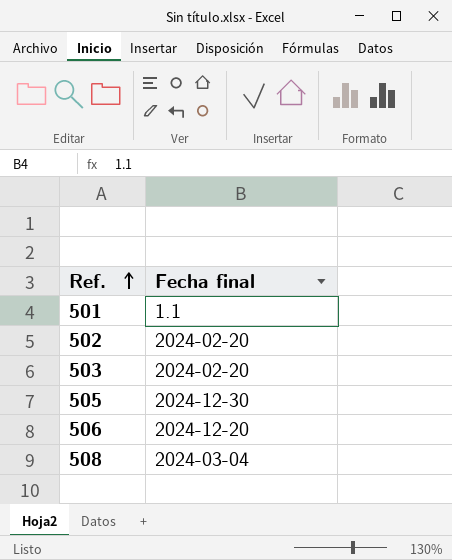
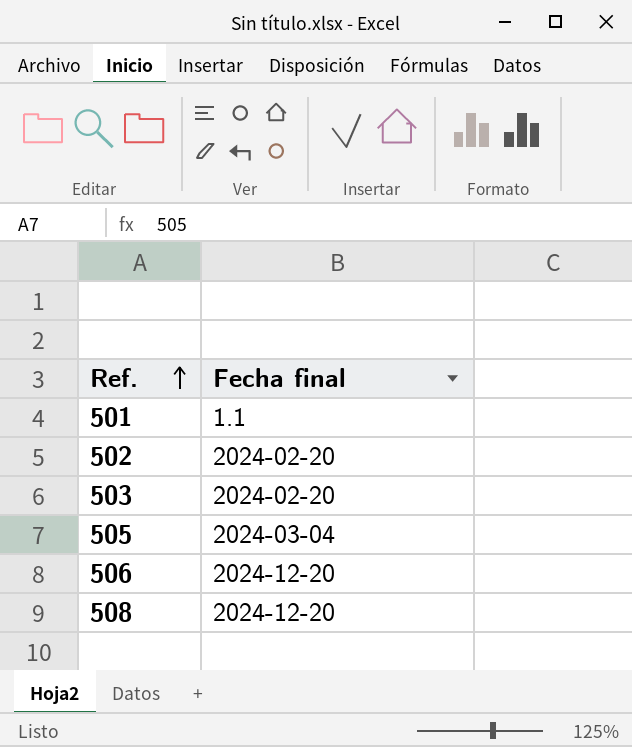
505 | Fecha final: 2024-12-30 -> 2024-03-04
508 | Fecha final: 2024-03-04 -> 2024-12-20

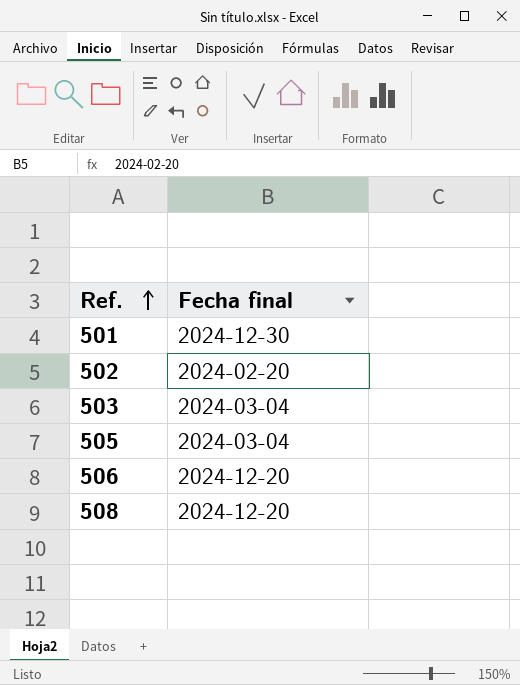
501 | Fecha final: 1.1 -> 2024-12-30
503 | Fecha final: 2024-02-20 -> 2024-03-04

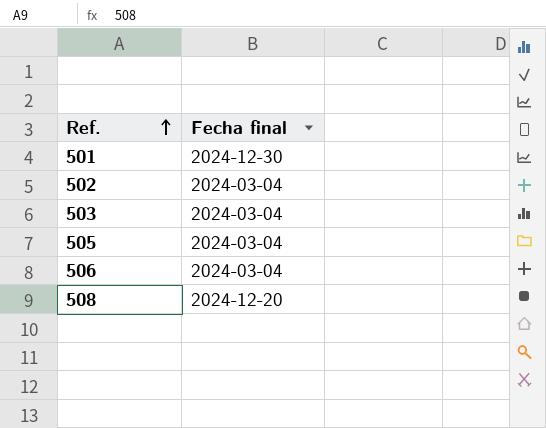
502 | Fecha final: 2024-02-20 -> 2024-03-04
506 | Fecha final: 2024-12-20 -> 2024-03-04

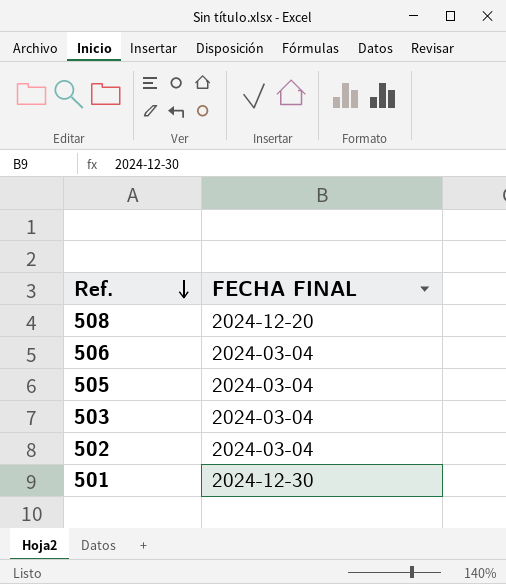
row order: Ref. ascending -> Ref. descending
column name: Fecha final -> FECHA FINAL

